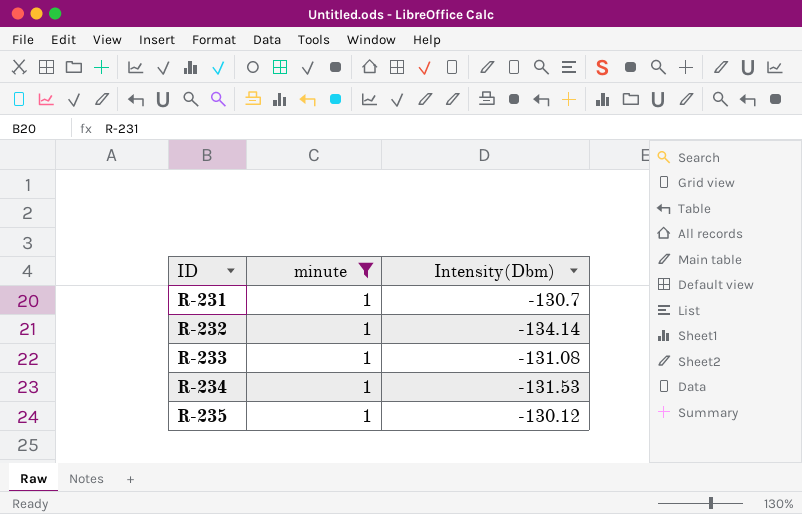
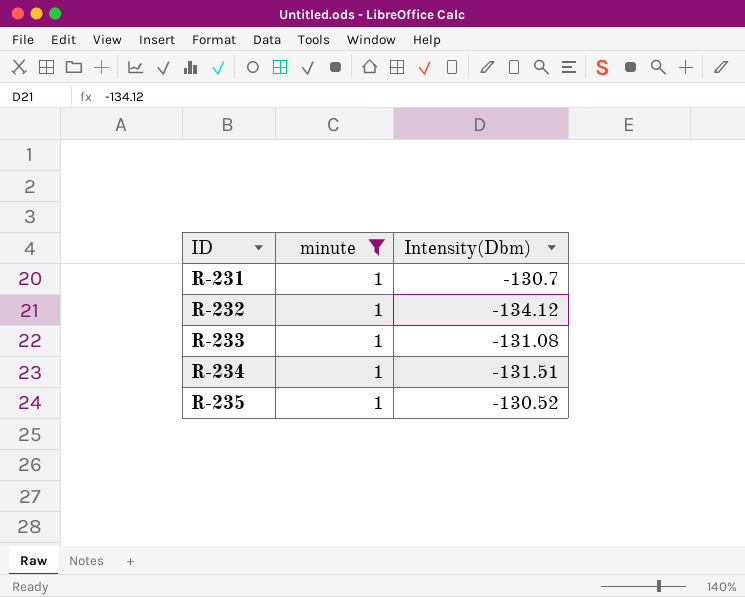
R-232 | Intensity(Dbm): -134.14 -> -134.12
R-234 | Intensity(Dbm): -131.53 -> -131.51
R-235 | Intensity(Dbm): -130.12 -> -130.52

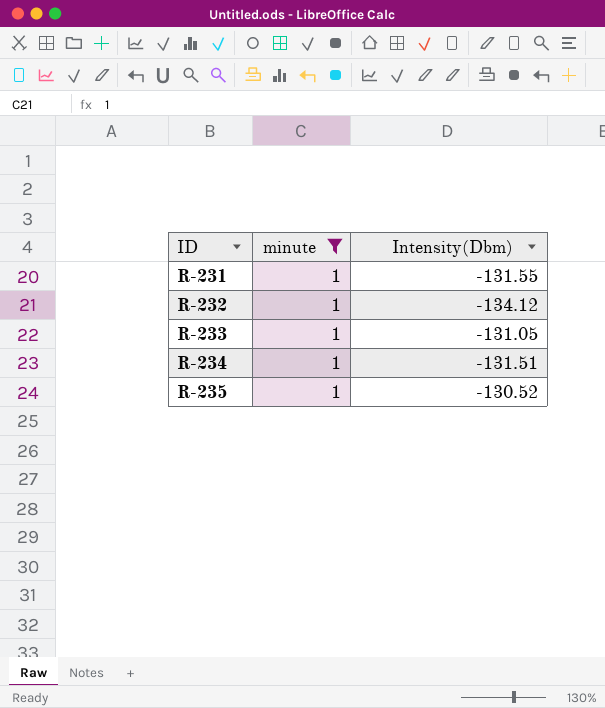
R-231 | Intensity(Dbm): -130.7 -> -131.55
R-233 | Intensity(Dbm): -131.08 -> -131.05

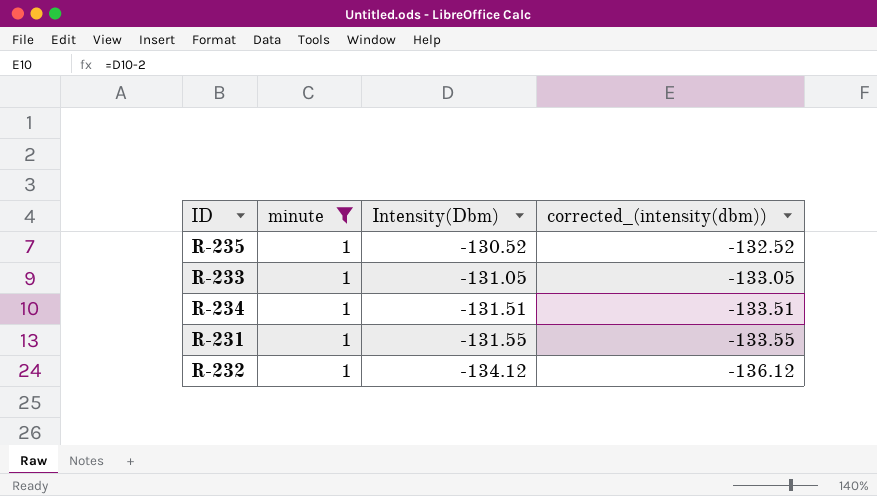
row order: ID ascending -> Intensity(Dbm) descending
column corrected_(intensity(dbm)) | formula: none -> [Intensity(Dbm)] - 2

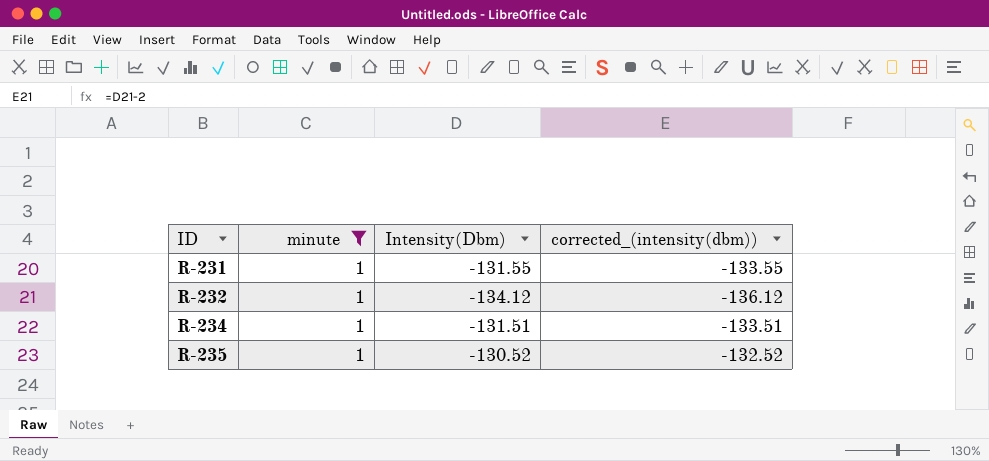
row order: Intensity(Dbm) descending -> ID ascending
row R-233: 1 | -131.05 | -133.05 -> none

